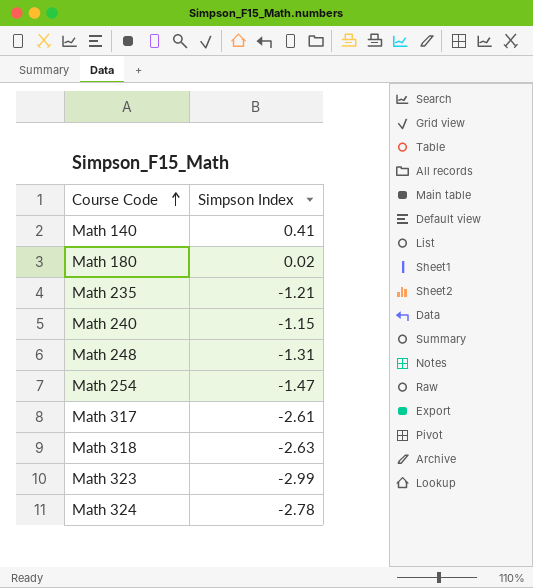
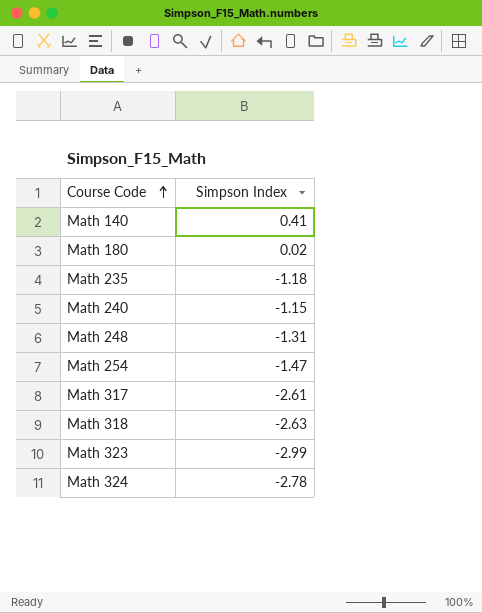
Math 235 | Simpson Index: -1.21 -> -1.18

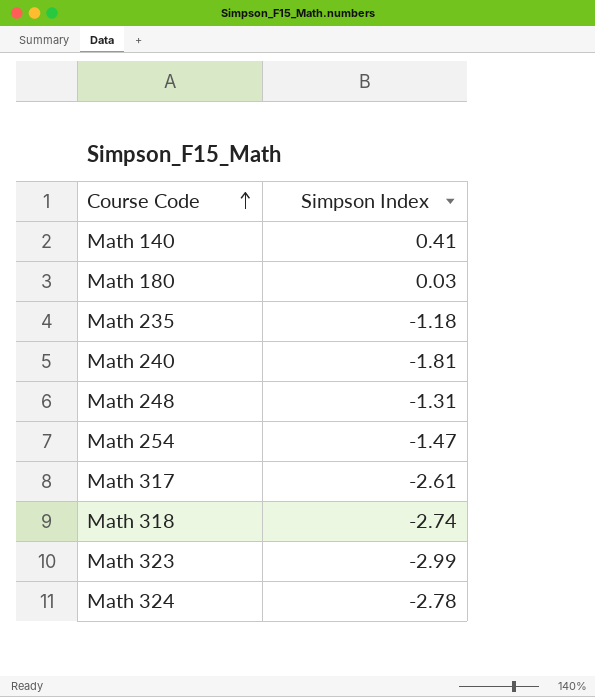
Math 180 | Simpson Index: 0.02 -> 0.03
Math 240 | Simpson Index: -1.15 -> -1.81
Math 318 | Simpson Index: -2.63 -> -2.74

